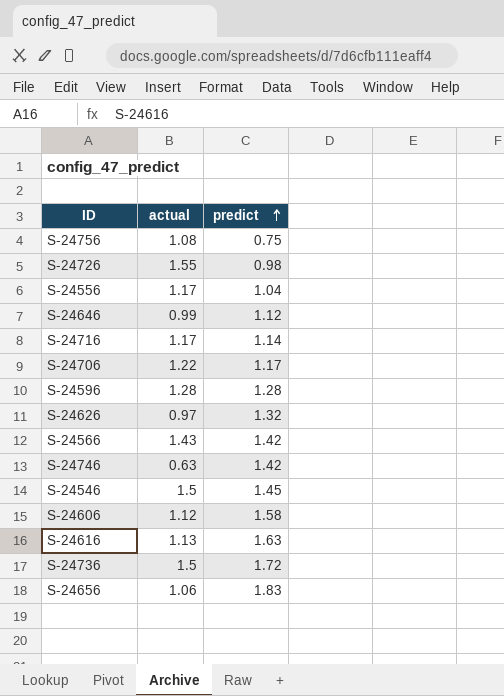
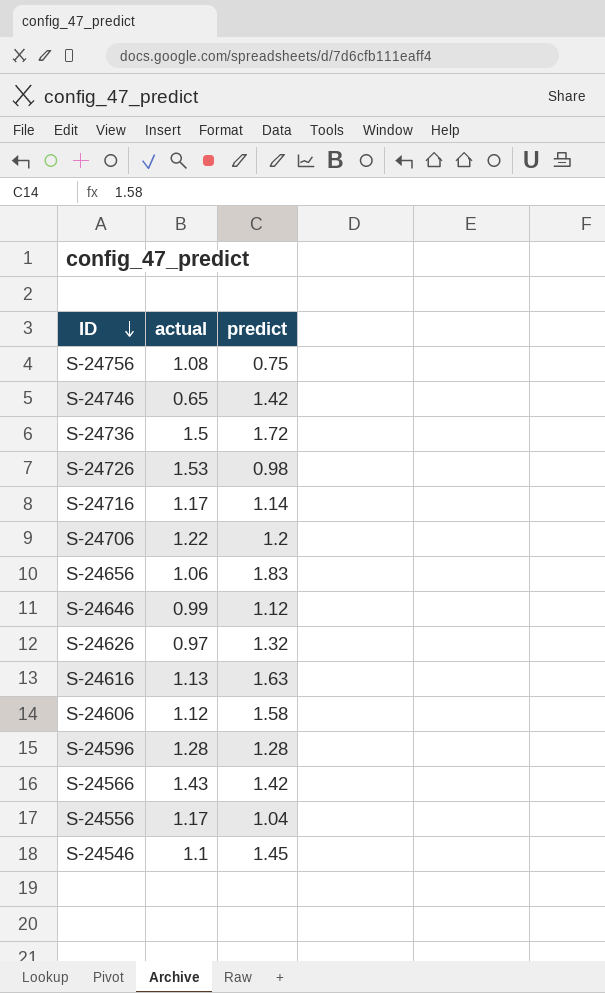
row order: predict ascending -> ID descending
S-24746 | actual: 0.63 -> 0.65
S-24726 | actual: 1.55 -> 1.53
S-24706 | predict: 1.17 -> 1.2
S-24546 | actual: 1.5 -> 1.1

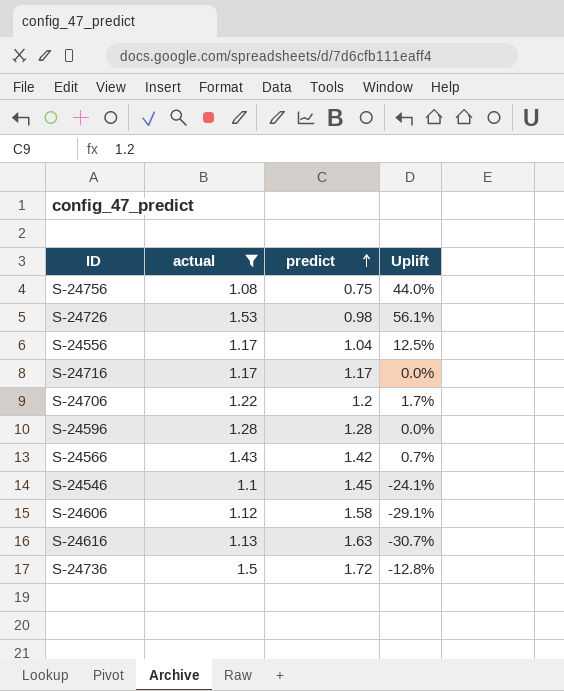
filter: none -> actual >= 1.08
row order: ID descending -> predict ascending
column Uplift | formula: none -> ([actual] - [predict]) / [predict]
S-24716 | predict: 1.14 -> 1.17

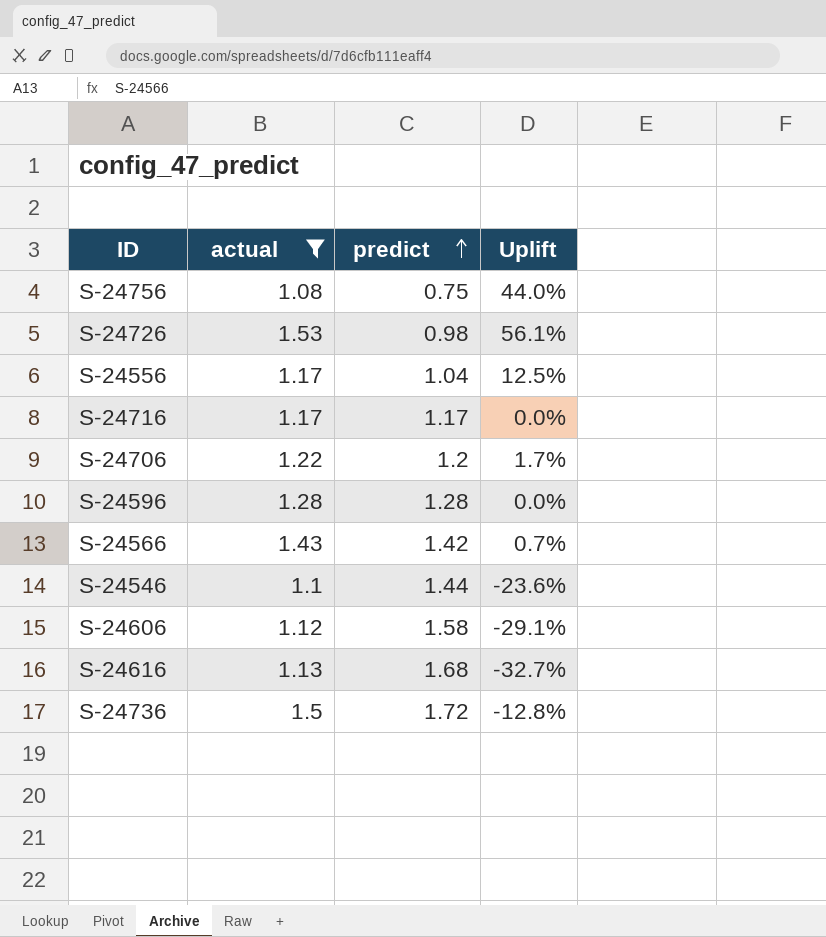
S-24546 | predict: 1.45 -> 1.44
S-24546 | Uplift: -24.1% -> -23.6%
S-24616 | predict: 1.63 -> 1.68
S-24616 | Uplift: -30.7% -> -32.7%

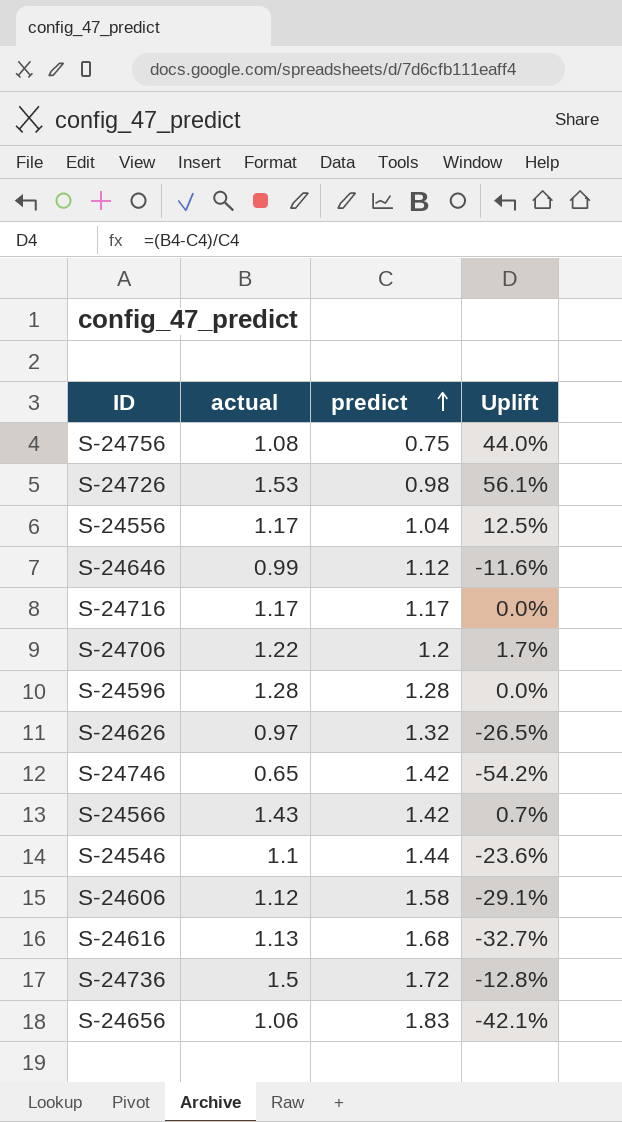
filter: actual >= 1.08 -> none

